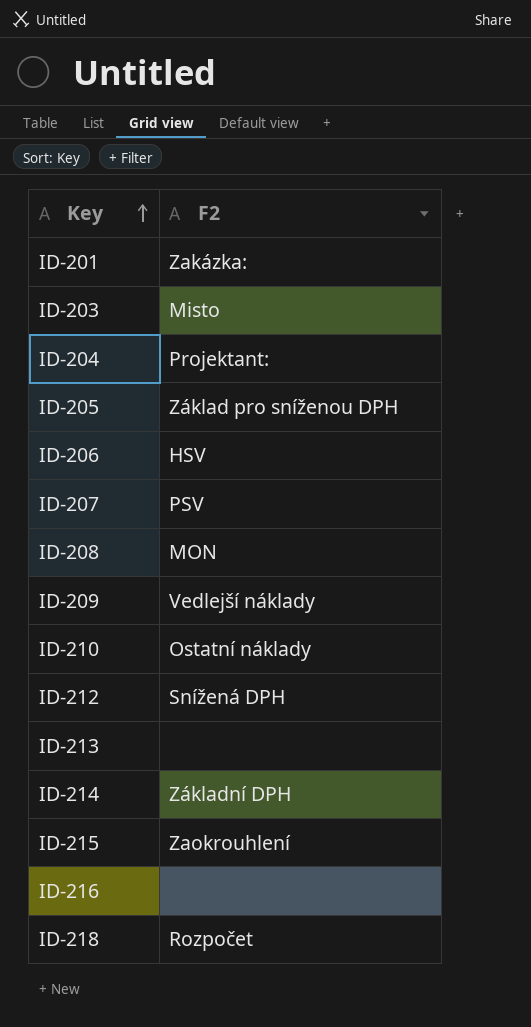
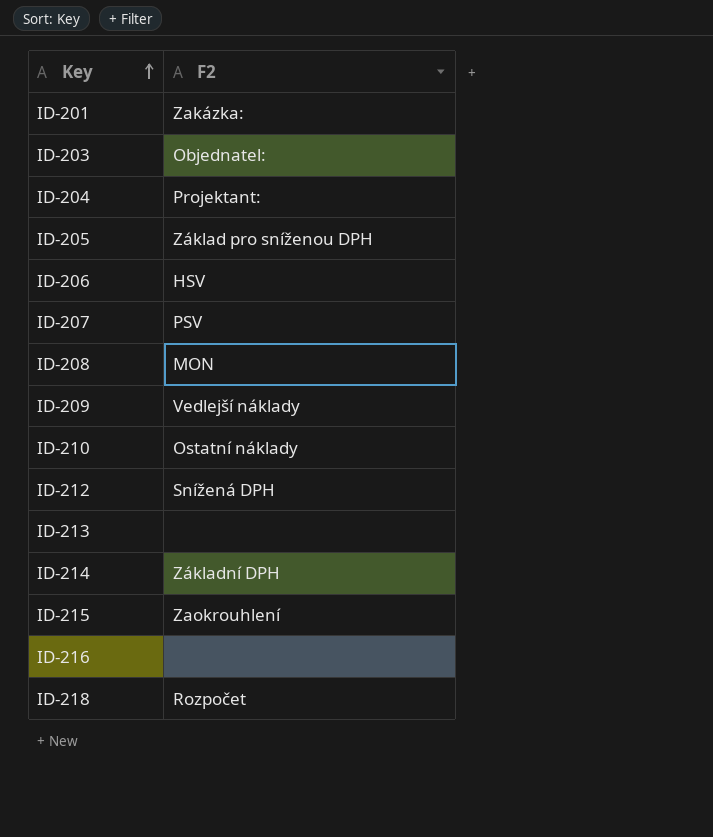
ID-203 | F2: Misto -> Objednatel:

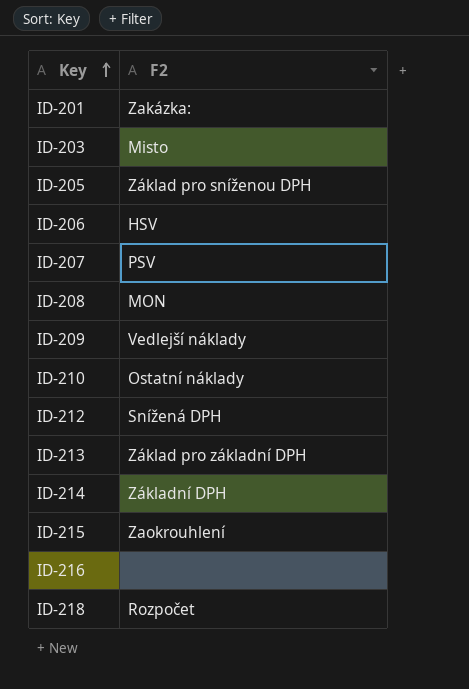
row ID-204: Projektant: -> none
ID-203 | F2: Objednatel: -> Misto
ID-213 | F2: none -> Základ pro základní DPH

